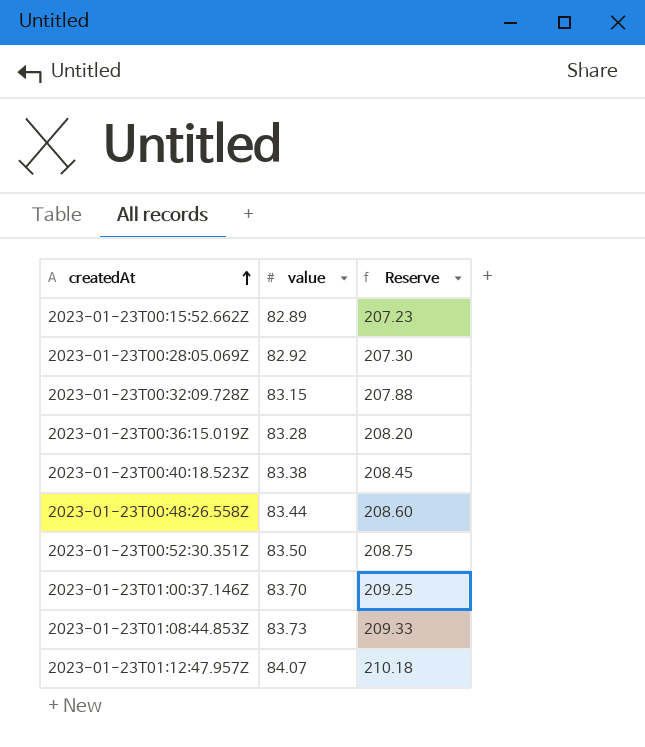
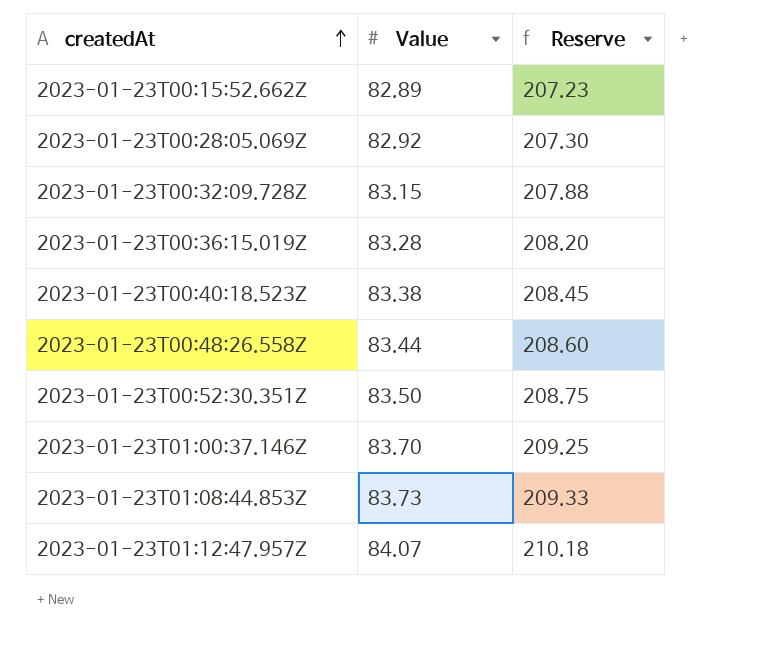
column name: value -> Value

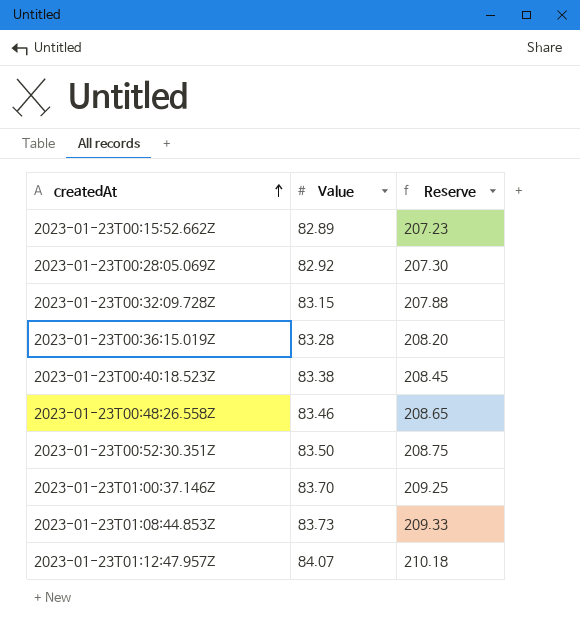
2023-01-23T00:48:26.558Z | Value: 83.44 -> 83.46
2023-01-23T00:48:26.558Z | Reserve: 208.60 -> 208.65

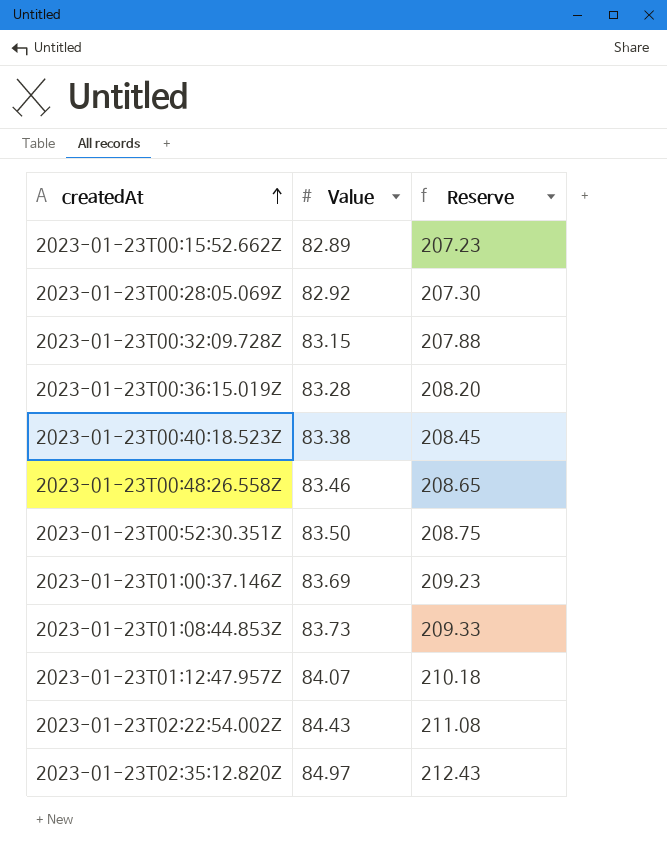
2023-01-23T01:00:37.146Z | Value: 83.70 -> 83.69
2023-01-23T01:00:37.146Z | Reserve: 209.25 -> 209.23
row 2023-01-23T02:22:54.002Z: none -> 84.43 | 211.08
row 2023-01-23T02:35:12.820Z: none -> 84.97 | 212.43

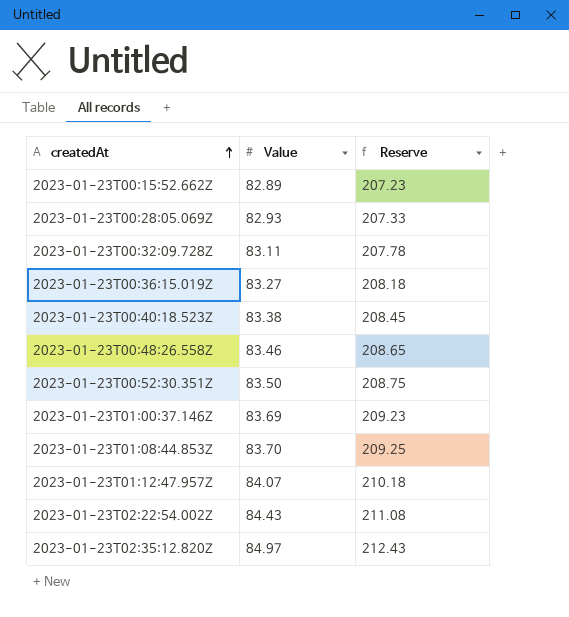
2023-01-23T00:28:05.069Z | Value: 82.92 -> 82.93
2023-01-23T00:28:05.069Z | Reserve: 207.30 -> 207.33
2023-01-23T00:32:09.728Z | Value: 83.15 -> 83.11
2023-01-23T00:32:09.728Z | Reserve: 207.88 -> 207.78
2023-01-23T00:36:15.019Z | Value: 83.28 -> 83.27
2023-01-23T00:36:15.019Z | Reserve: 208.20 -> 208.18
2023-01-23T01:08:44.853Z | Value: 83.73 -> 83.70
2023-01-23T01:08:44.853Z | Reserve: 209.33 -> 209.25

